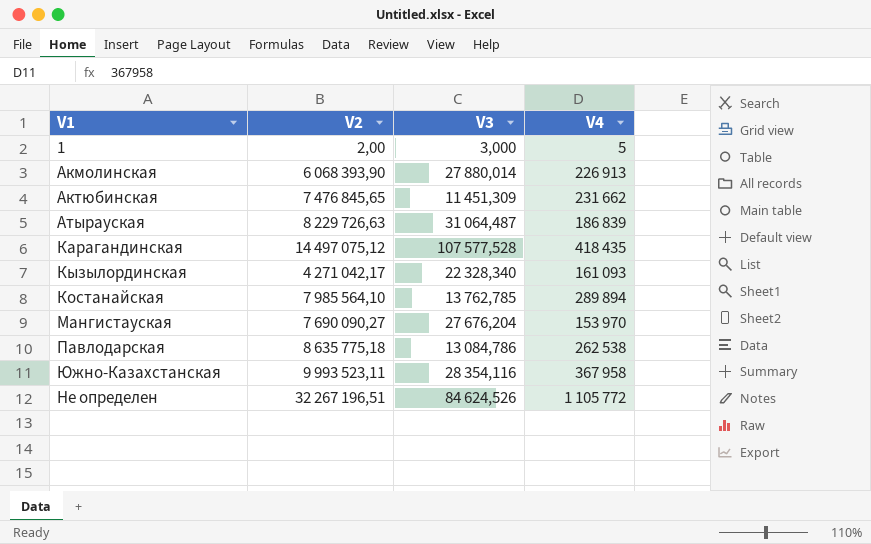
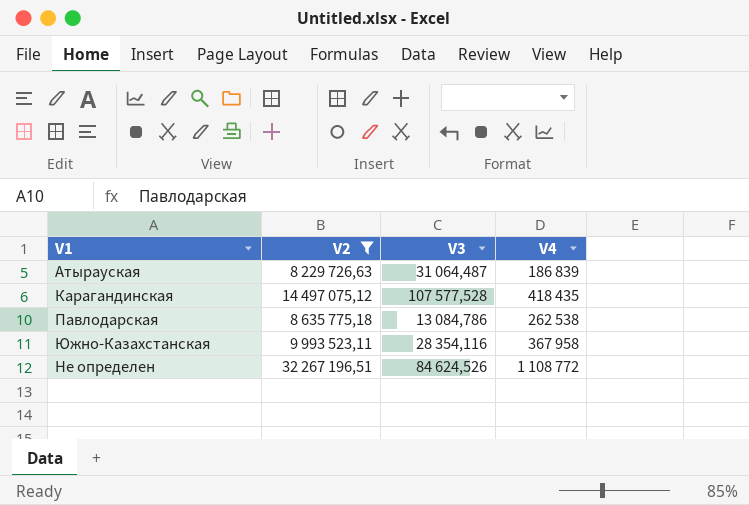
filter: none -> V2 >= 8 229 726,63
Не определен | V4: 1 105 772 -> 1 108 772

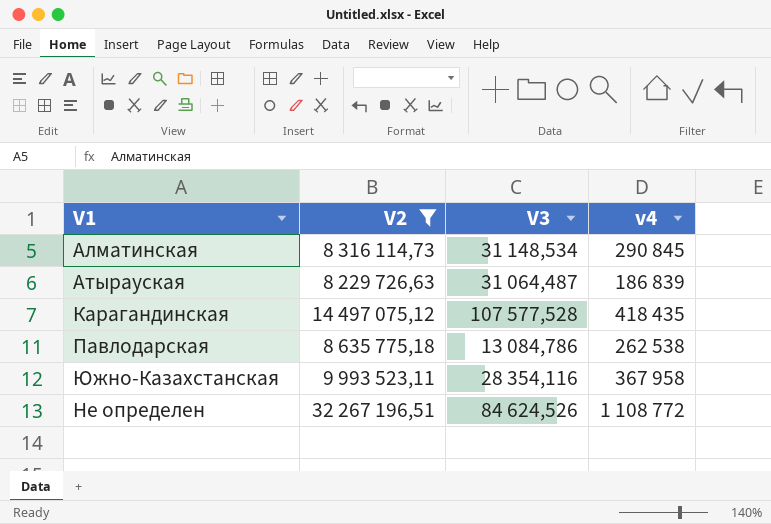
column name: V4 -> v4
row Алматинская: none -> 8 316 114,73 | 31 148,534 | 290 845

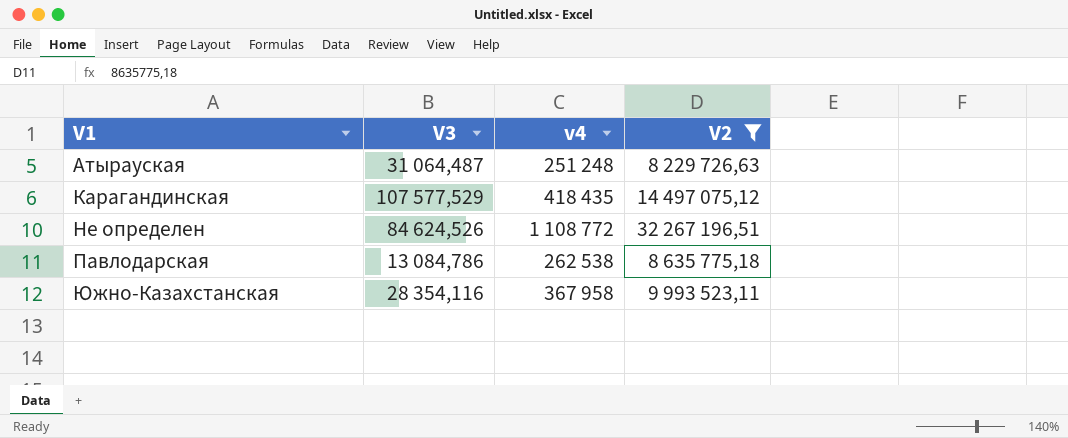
row order: none -> V1 ascending
column V2 | position: 2 -> 4
row Алматинская: 8 316 114,73 | 31 148,534 | 290 845 -> none
Атырауская | v4: 186 839 -> 251 248
Карагандинская | V3: 107 577,528 -> 107 577,529

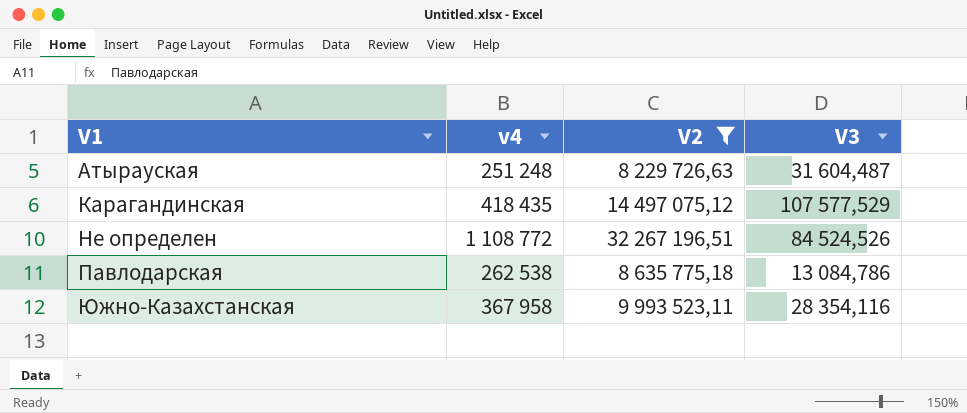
column V3 | position: 2 -> 4
Атырауская | V3: 31 064,487 -> 31 604,487
Не определен | V3: 84 624,526 -> 84 524,526

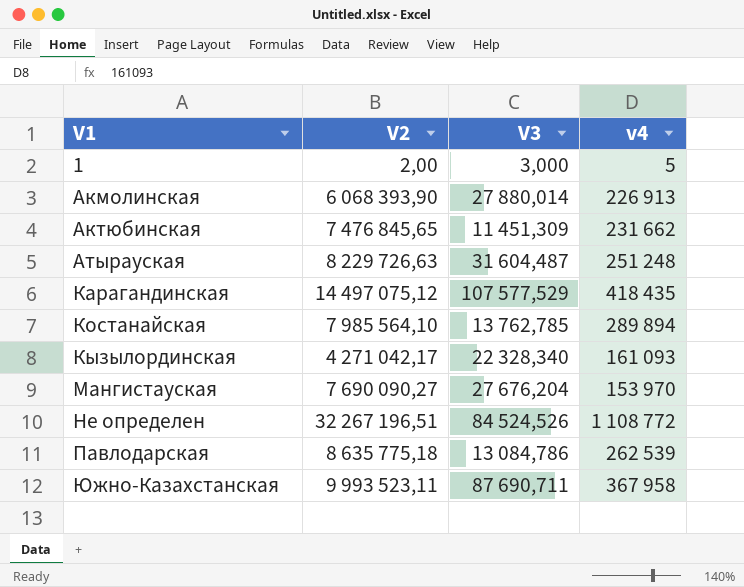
filter: V2 >= 8 229 726,63 -> none
column v4 | position: 2 -> 4
Павлодарская | v4: 262 538 -> 262 539
Южно-Казахстанская | V3: 28 354,116 -> 87 690,711

